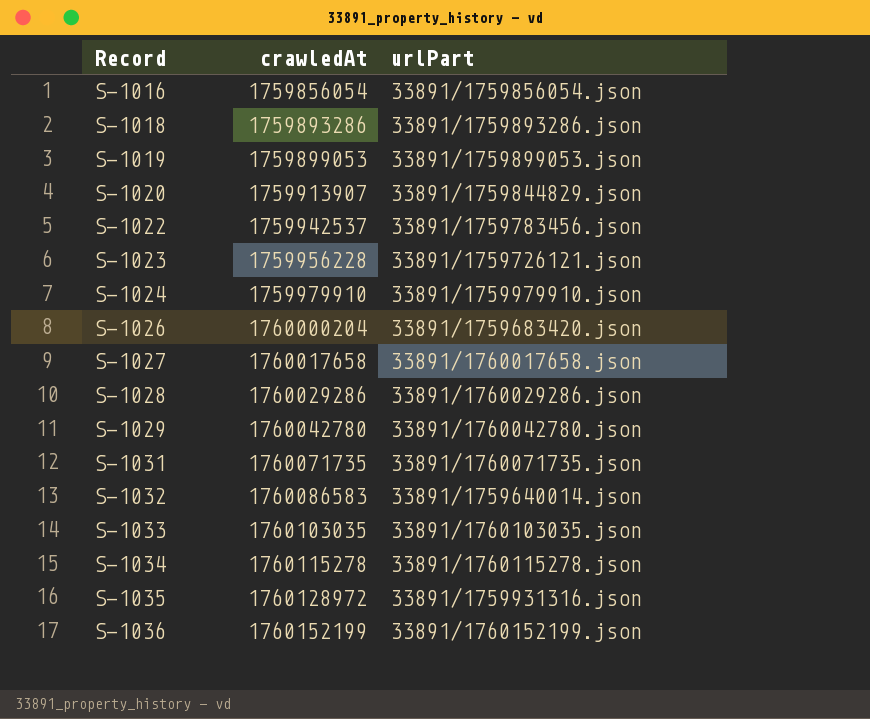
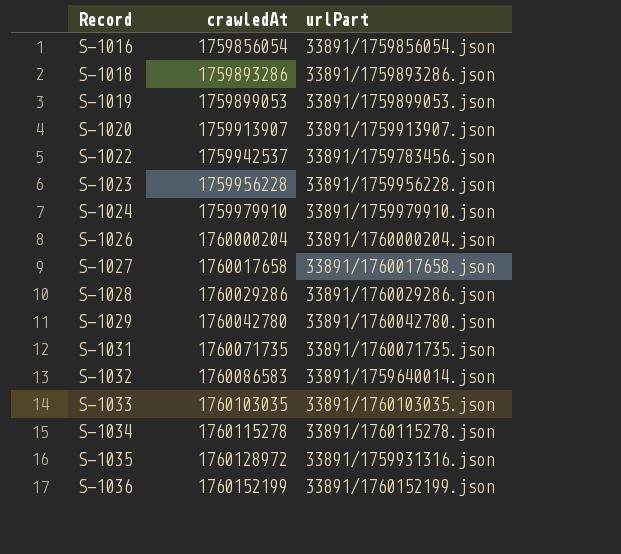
S-1020 | urlPart: 33891/1759844829.json -> 33891/1759913907.json
S-1023 | urlPart: 33891/1759726121.json -> 33891/1759956228.json
S-1026 | urlPart: 33891/1759683420.json -> 33891/1760000204.json

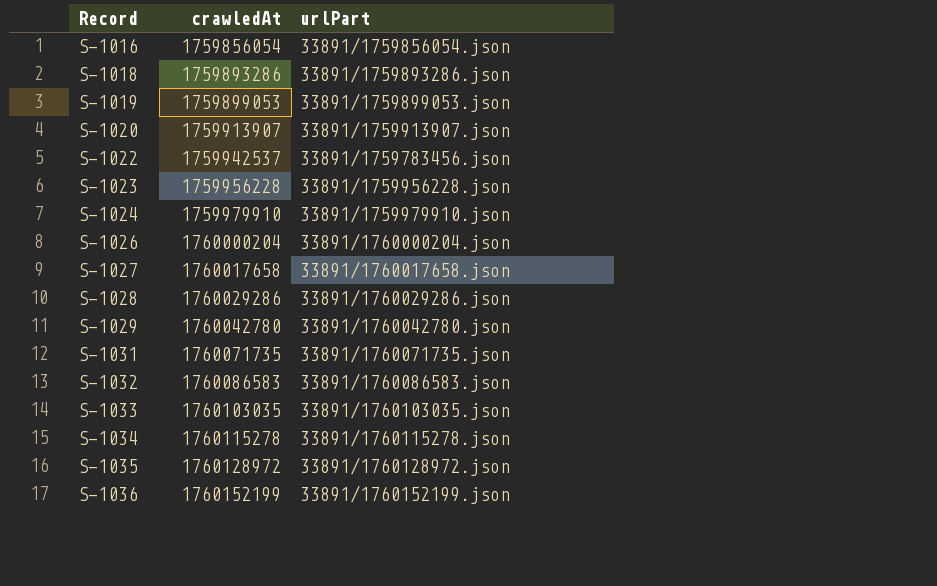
S-1032 | urlPart: 33891/1759640014.json -> 33891/1760086583.json
S-1035 | urlPart: 33891/1759931316.json -> 33891/1760128972.json

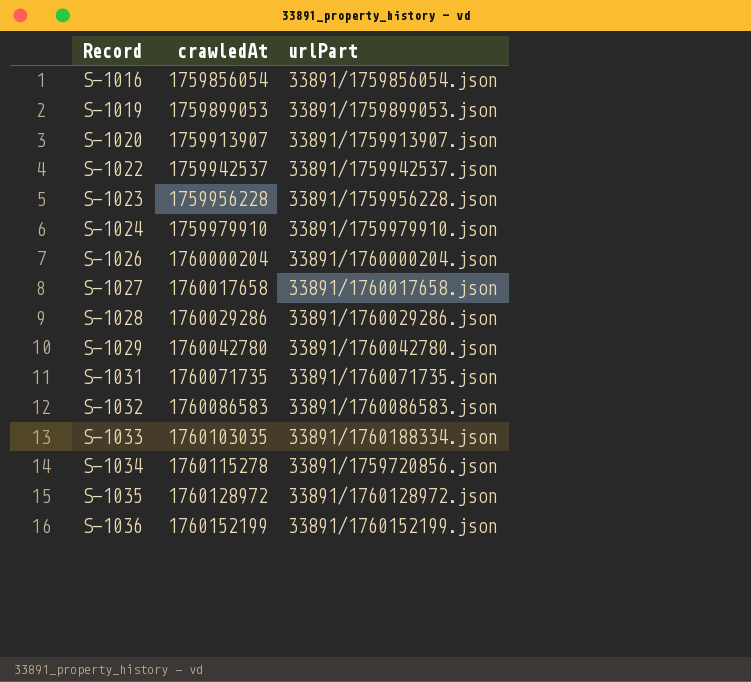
row S-1018: 1759893286 | 33891/1759893286.json -> none
S-1022 | urlPart: 33891/1759783456.json -> 33891/1759942537.json
S-1033 | urlPart: 33891/1760103035.json -> 33891/1760188334.json
S-1034 | urlPart: 33891/1760115278.json -> 33891/1759720856.json

